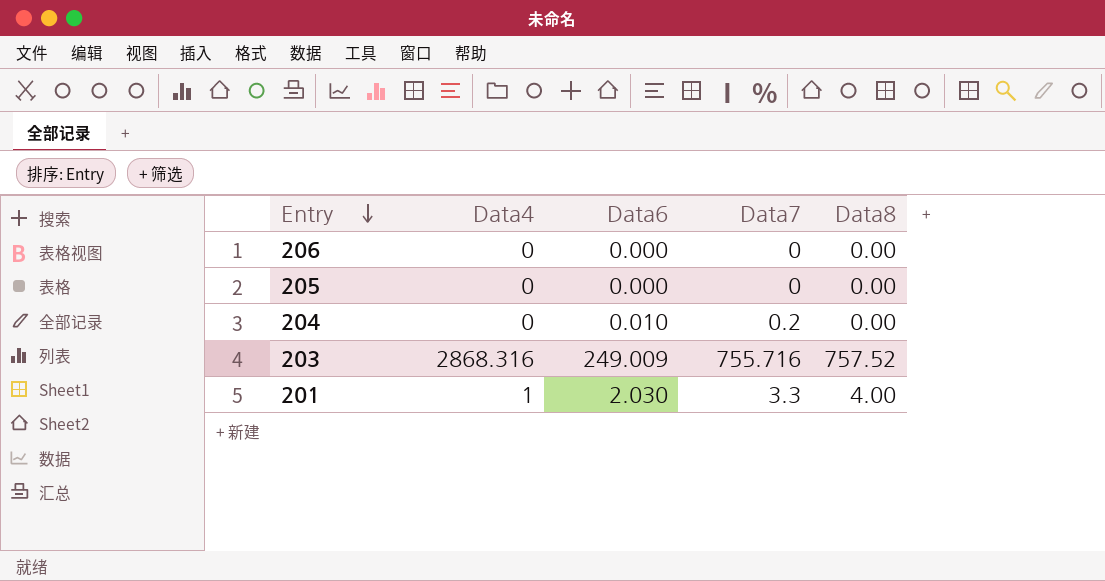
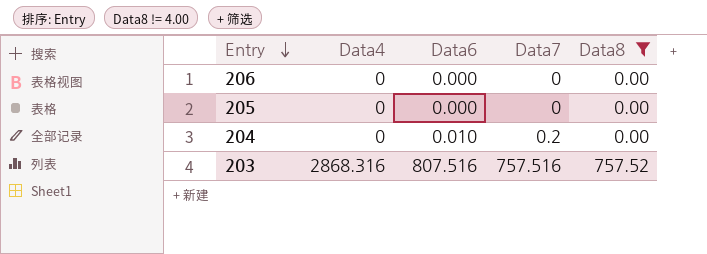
filter: none -> Data8 != 4.00
203 | Data6: 249.009 -> 807.516
203 | Data7: 755.716 -> 757.516

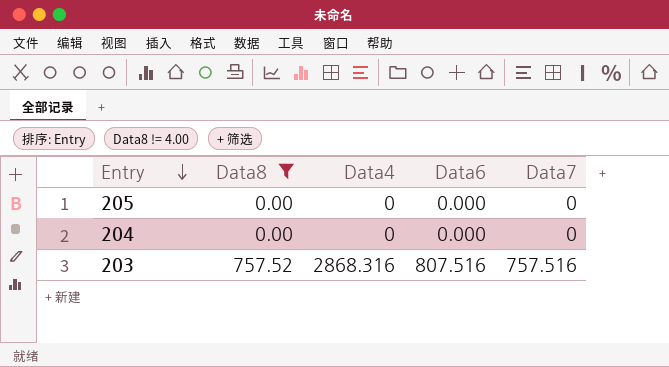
column Data8 | position: 5 -> 2
row 206: 0 | 0.000 | 0 | 0.00 -> none
204 | Data6: 0.010 -> 0.000
204 | Data7: 0.2 -> 0

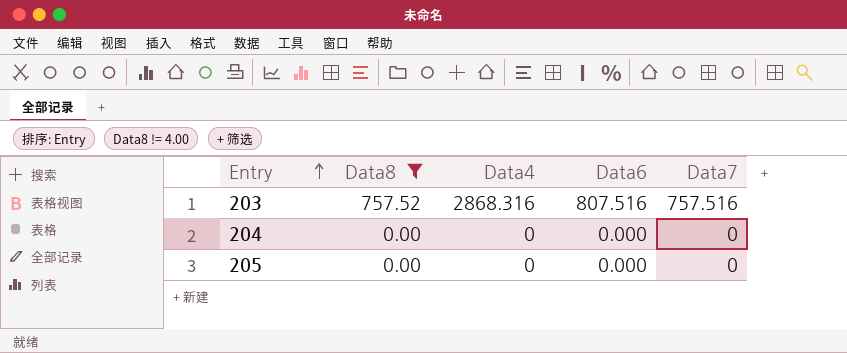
row order: Entry descending -> Entry ascending

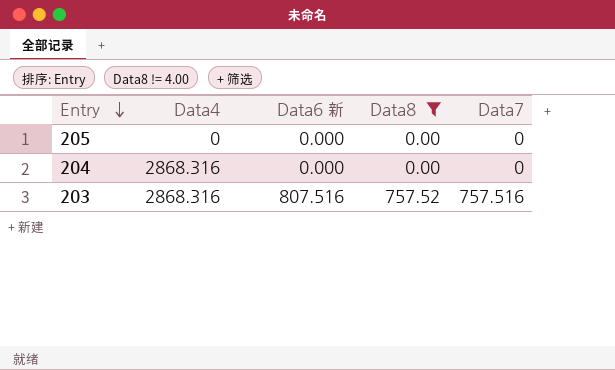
row order: Entry ascending -> Entry descending
column name: Data6 -> Data6 新
column Data8 | position: 2 -> 4
204 | Data4: 0 -> 2868.316

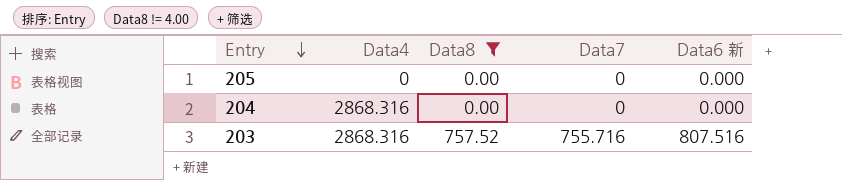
column Data6 新 | position: 3 -> 5
203 | Data7: 757.516 -> 755.716

